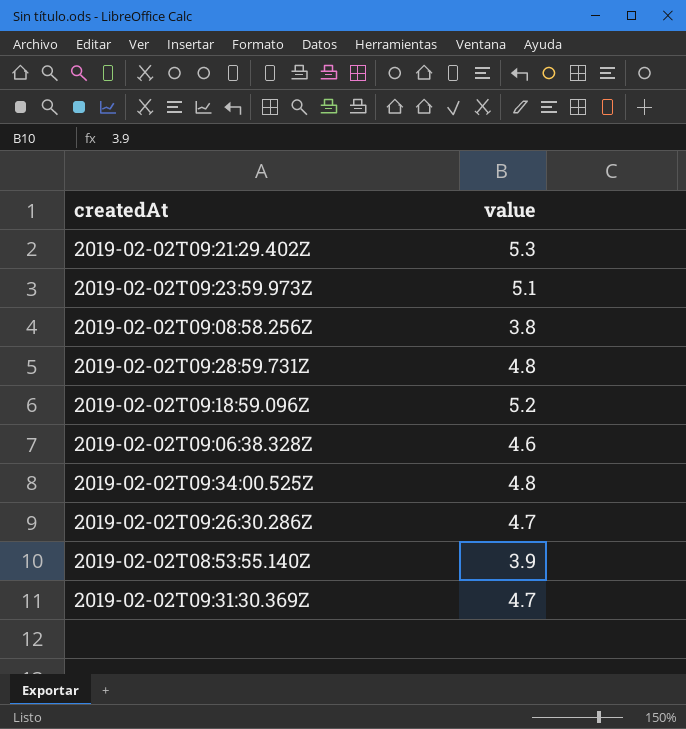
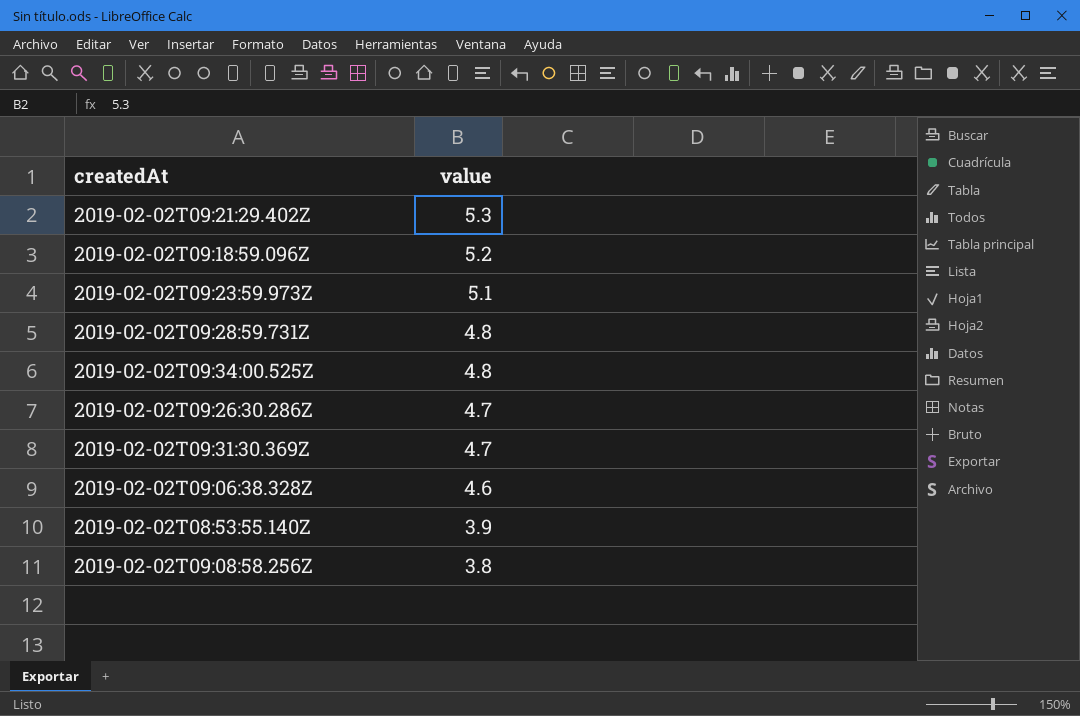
row order: none -> value descending

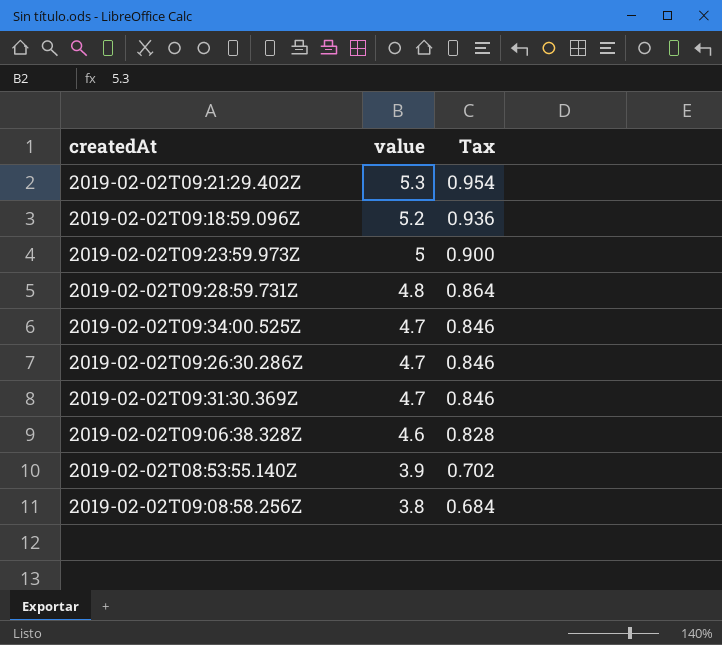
column Tax | formula: none -> [value] * 0.18
2019-02-02T09:23:59.973Z | value: 5.1 -> 5
2019-02-02T09:34:00.525Z | value: 4.8 -> 4.7

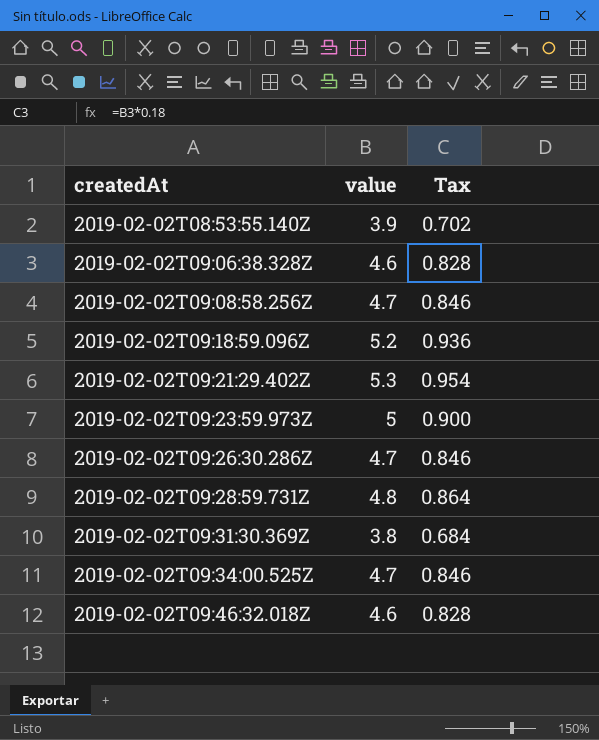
row order: value descending -> createdAt ascending
2019-02-02T09:08:58.256Z | value: 3.8 -> 4.7
2019-02-02T09:08:58.256Z | Tax: 0.684 -> 0.846
2019-02-02T09:31:30.369Z | value: 4.7 -> 3.8
2019-02-02T09:31:30.369Z | Tax: 0.846 -> 0.684
row 2019-02-02T09:46:32.018Z: none -> 4.6 | 0.828

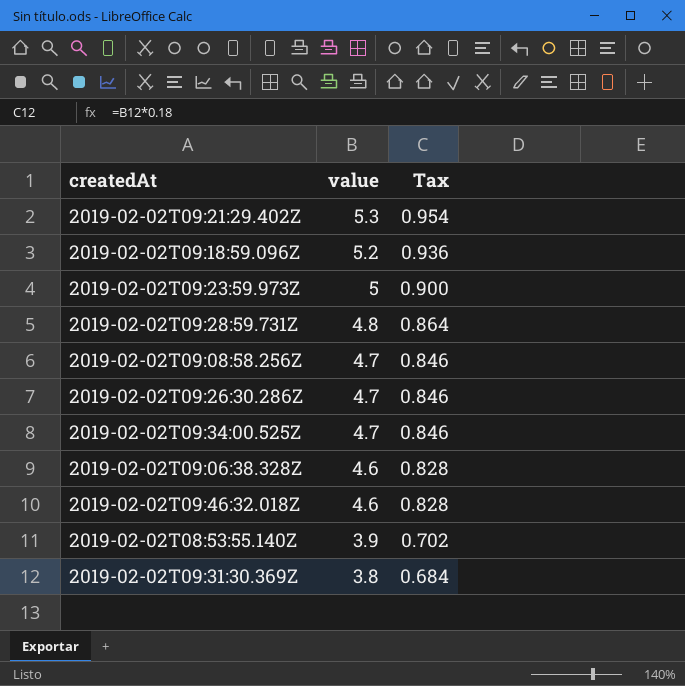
row order: createdAt ascending -> value descending

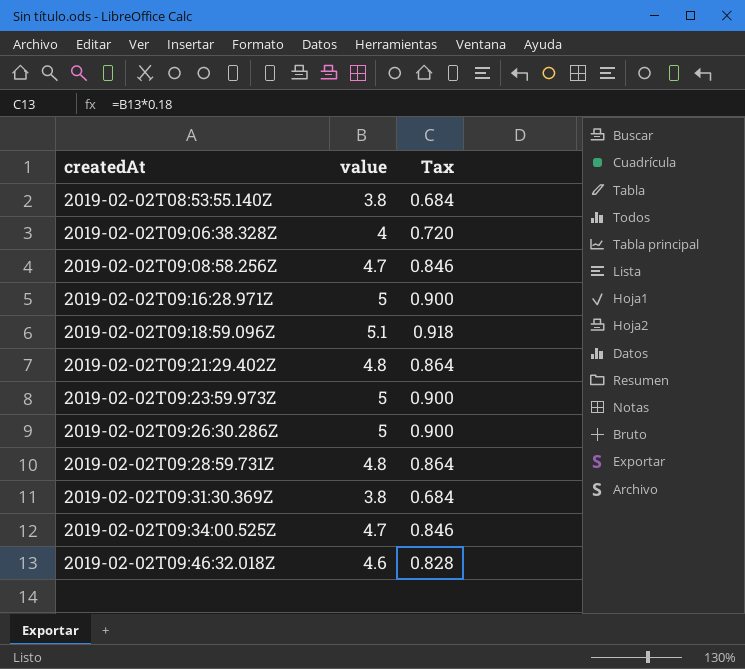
row order: value descending -> createdAt ascending
2019-02-02T08:53:55.140Z | value: 3.9 -> 3.8
2019-02-02T08:53:55.140Z | Tax: 0.702 -> 0.684
2019-02-02T09:06:38.328Z | value: 4.6 -> 4
2019-02-02T09:06:38.328Z | Tax: 0.828 -> 0.720
row 2019-02-02T09:16:28.971Z: none -> 5 | 0.900
2019-02-02T09:18:59.096Z | value: 5.2 -> 5.1
2019-02-02T09:18:59.096Z | Tax: 0.936 -> 0.918
2019-02-02T09:21:29.402Z | value: 5.3 -> 4.8
2019-02-02T09:21:29.402Z | Tax: 0.954 -> 0.864
2019-02-02T09:26:30.286Z | value: 4.7 -> 5
2019-02-02T09:26:30.286Z | Tax: 0.846 -> 0.900

